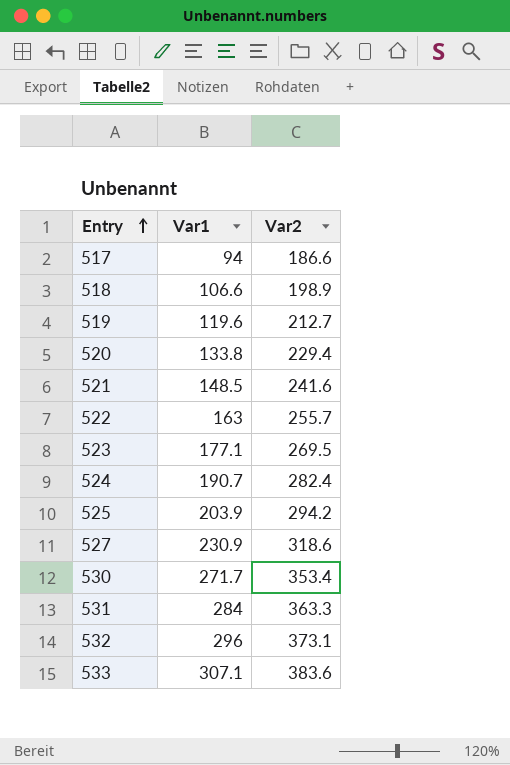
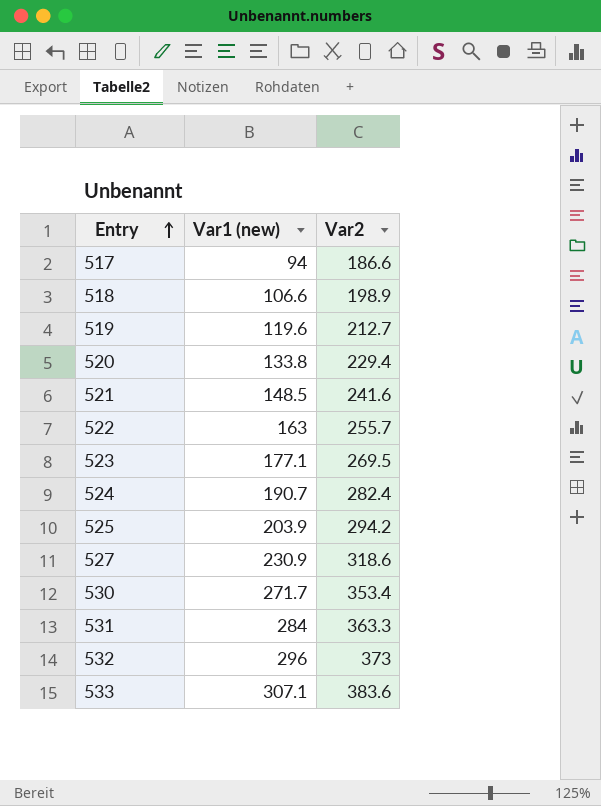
column name: Var1 -> Var1 (new)
532 | Var2: 373.1 -> 373

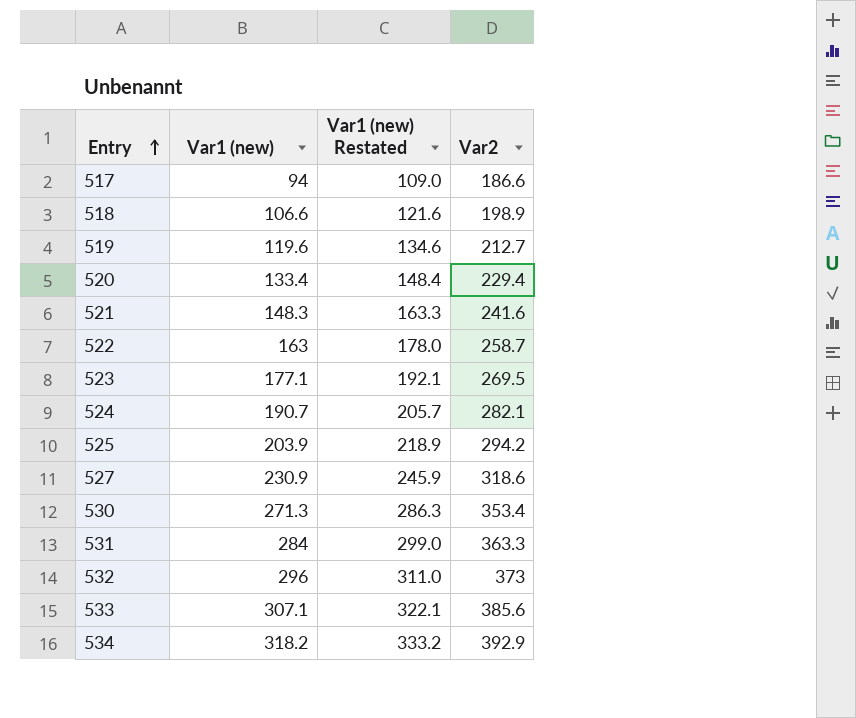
column Var1 (new) Restated | formula: none -> [Var1 (new)] + 15
520 | Var1 (new): 133.8 -> 133.4
521 | Var1 (new): 148.5 -> 148.3
522 | Var2: 255.7 -> 258.7
524 | Var2: 282.4 -> 282.1
530 | Var1 (new): 271.7 -> 271.3
533 | Var2: 383.6 -> 385.6
row 534: none -> 318.2 | 333.2 | 392.9

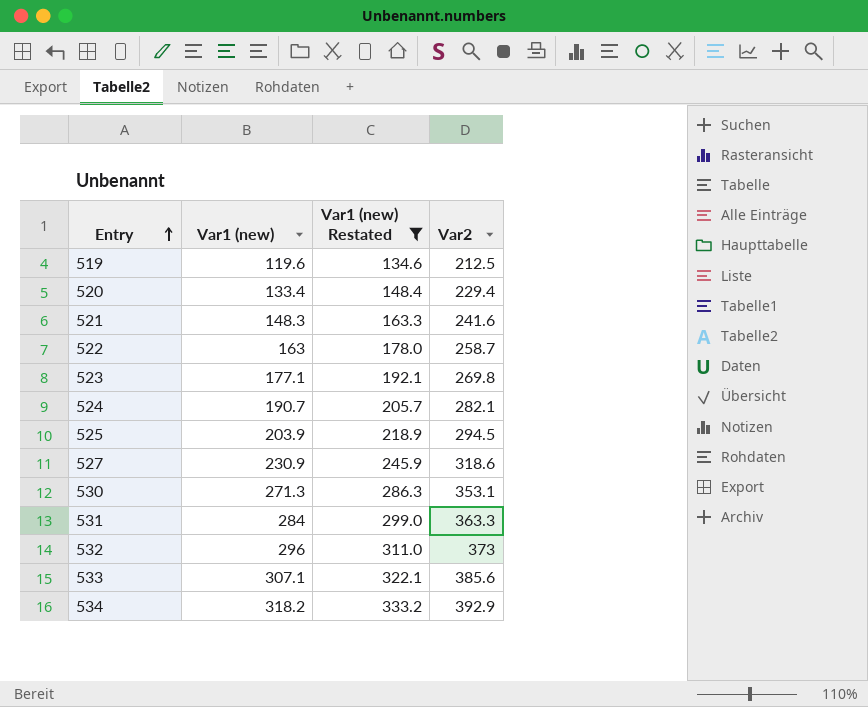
filter: none -> Var1 (new) Restated >= 134.6
519 | Var2: 212.7 -> 212.5
523 | Var2: 269.5 -> 269.8
525 | Var2: 294.2 -> 294.5
530 | Var2: 353.4 -> 353.1

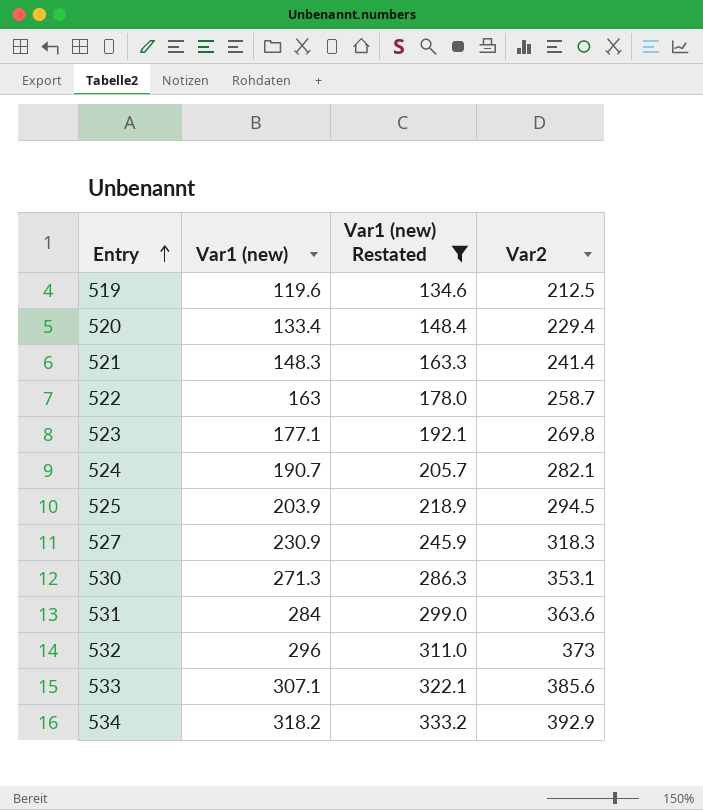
521 | Var2: 241.6 -> 241.4
527 | Var2: 318.6 -> 318.3
531 | Var2: 363.3 -> 363.6

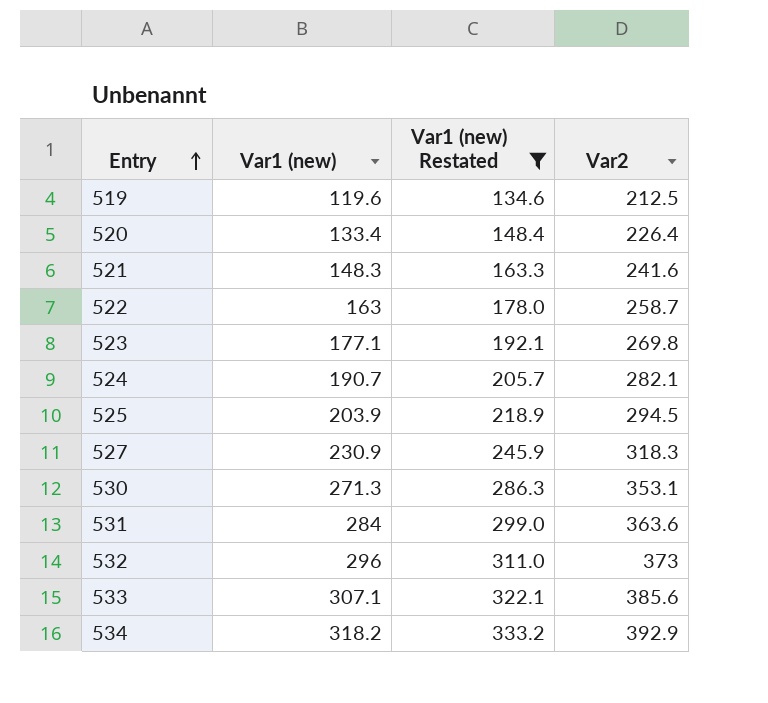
520 | Var2: 229.4 -> 226.4
521 | Var2: 241.4 -> 241.6

